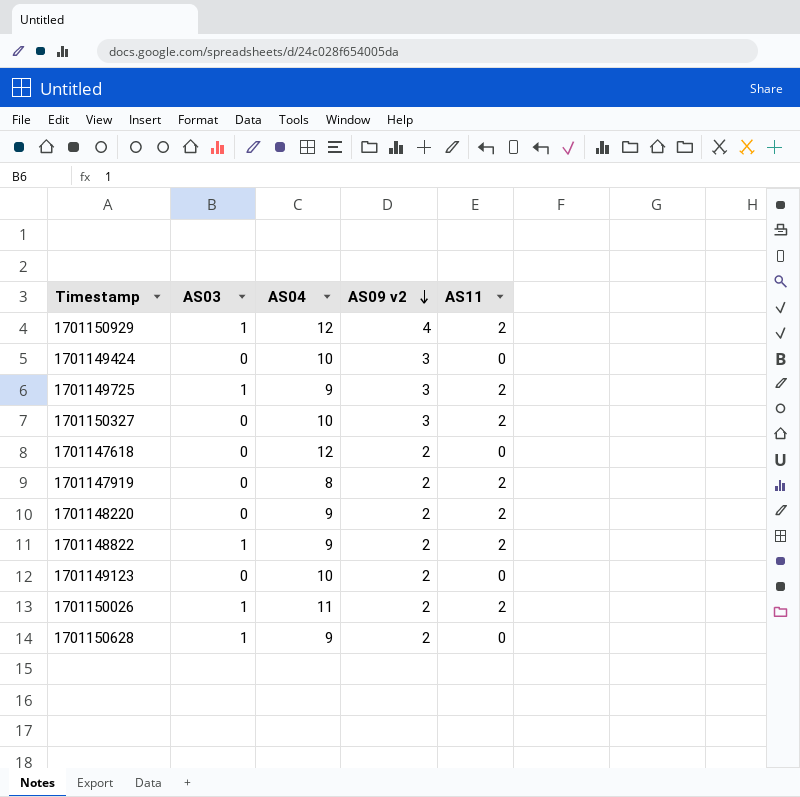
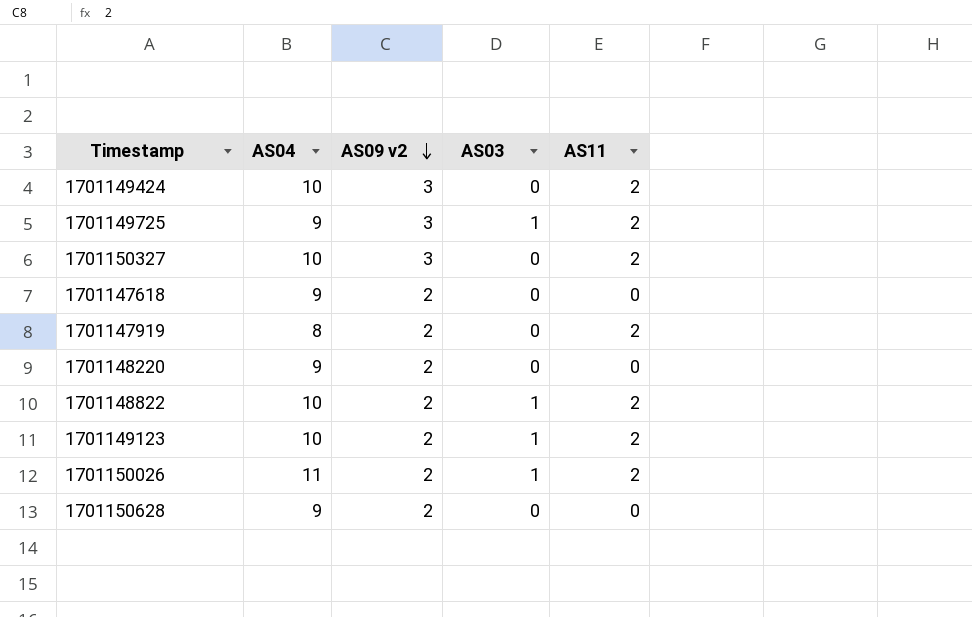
column AS03 | position: 2 -> 4
row 1701150929: 1 | 12 | 4 | 2 -> none
1701149424 | AS11: 0 -> 2
1701147618 | AS04: 12 -> 9
1701148220 | AS11: 2 -> 0
1701148822 | AS04: 9 -> 10
1701149123 | AS03: 0 -> 1
1701149123 | AS11: 0 -> 2
1701150628 | AS03: 1 -> 0

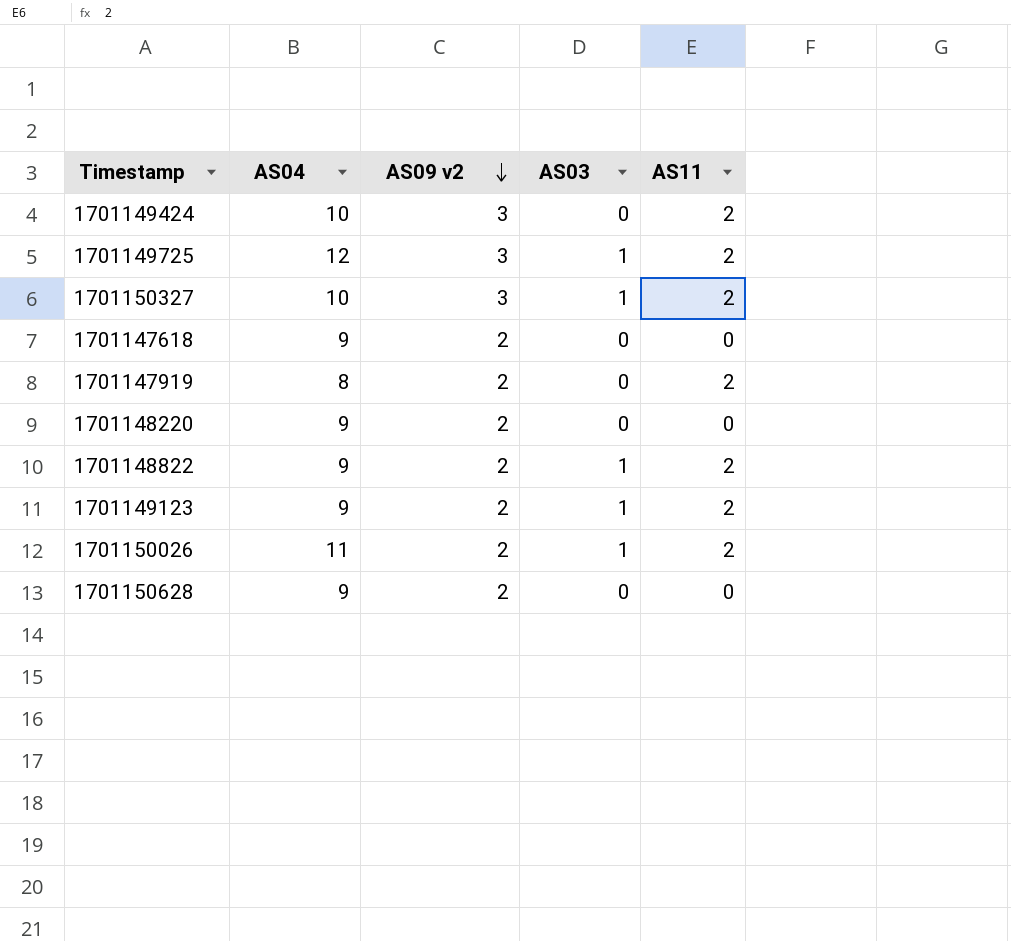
1701149725 | AS04: 9 -> 12
1701150327 | AS03: 0 -> 1
1701148822 | AS04: 10 -> 9
1701149123 | AS04: 10 -> 9

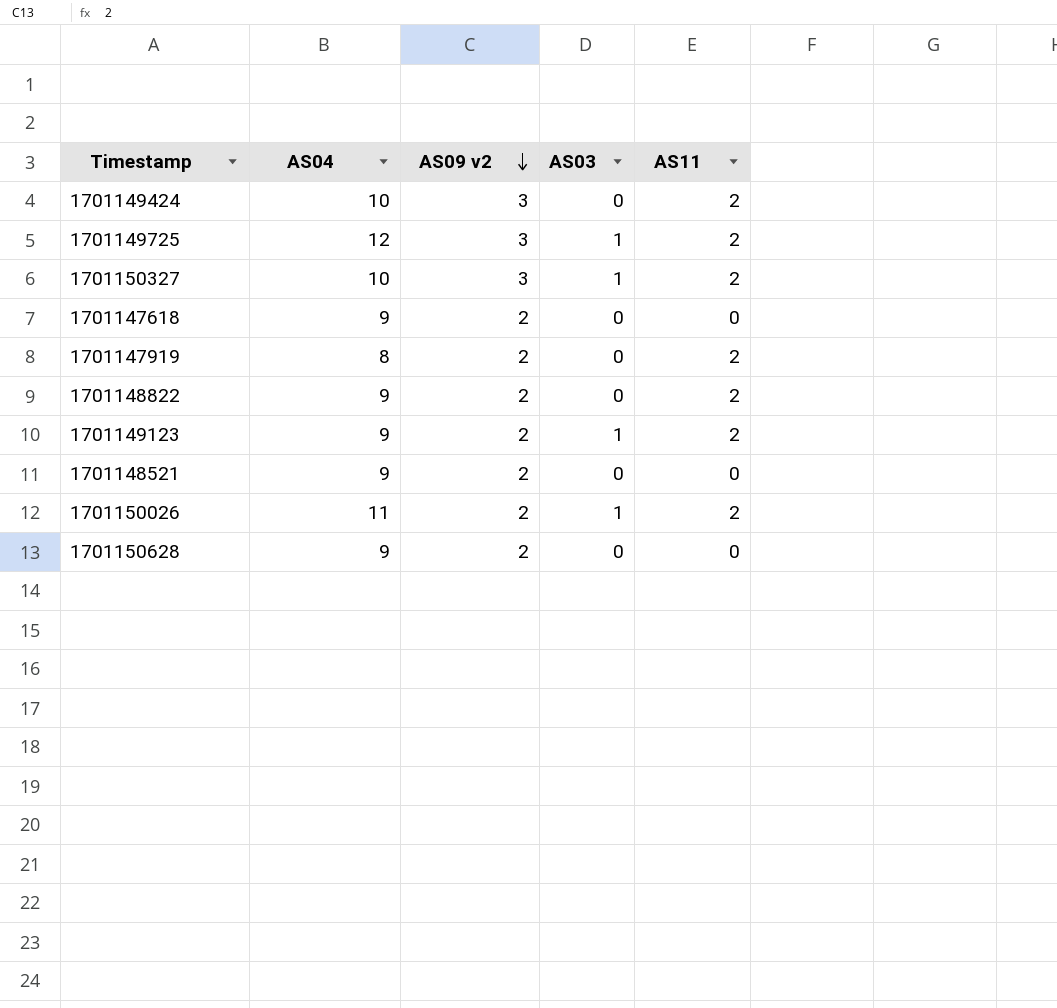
row 1701148220: 9 | 2 | 0 | 0 -> none
1701148822 | AS03: 1 -> 0
row 1701148521: none -> 9 | 2 | 0 | 0

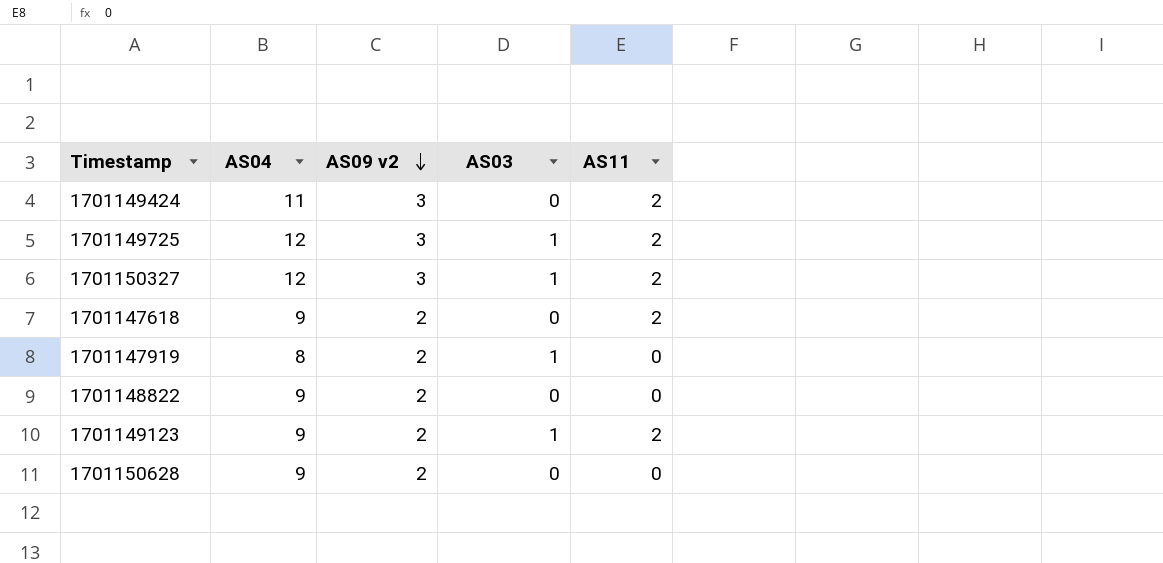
row 1701148521: 9 | 2 | 0 | 0 -> none
row 1701150026: 11 | 2 | 1 | 2 -> none
1701149424 | AS04: 10 -> 11
1701150327 | AS04: 10 -> 12
1701147618 | AS11: 0 -> 2
1701147919 | AS03: 0 -> 1
1701147919 | AS11: 2 -> 0
1701148822 | AS11: 2 -> 0

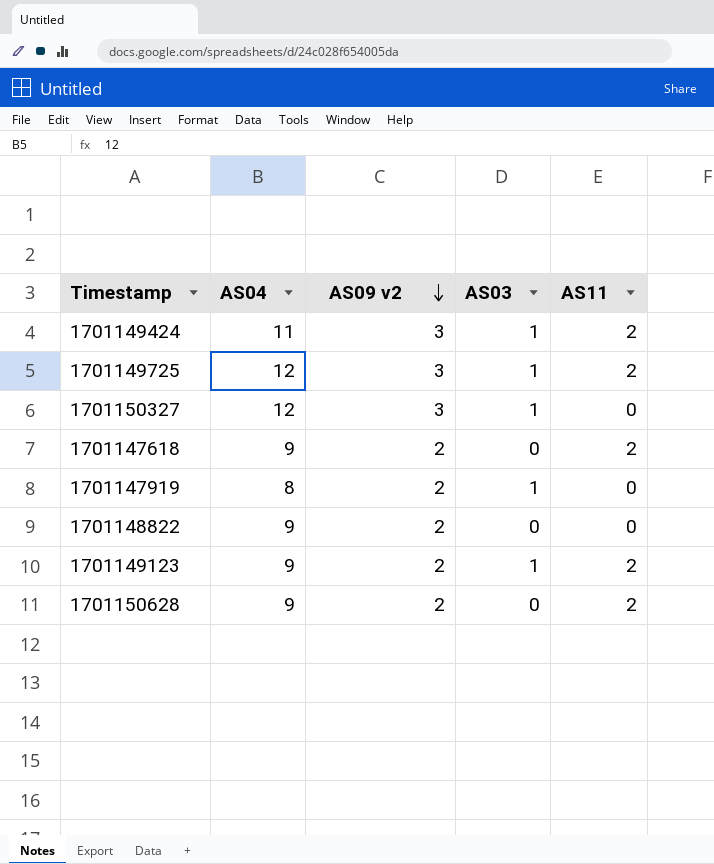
1701149424 | AS03: 0 -> 1
1701150327 | AS11: 2 -> 0
1701150628 | AS11: 0 -> 2

